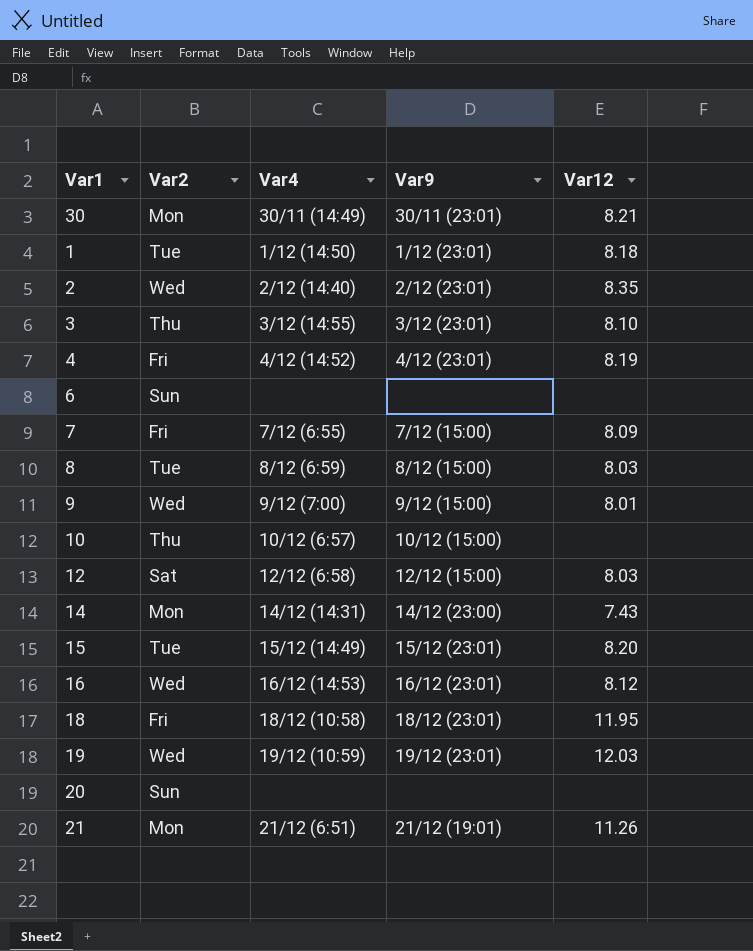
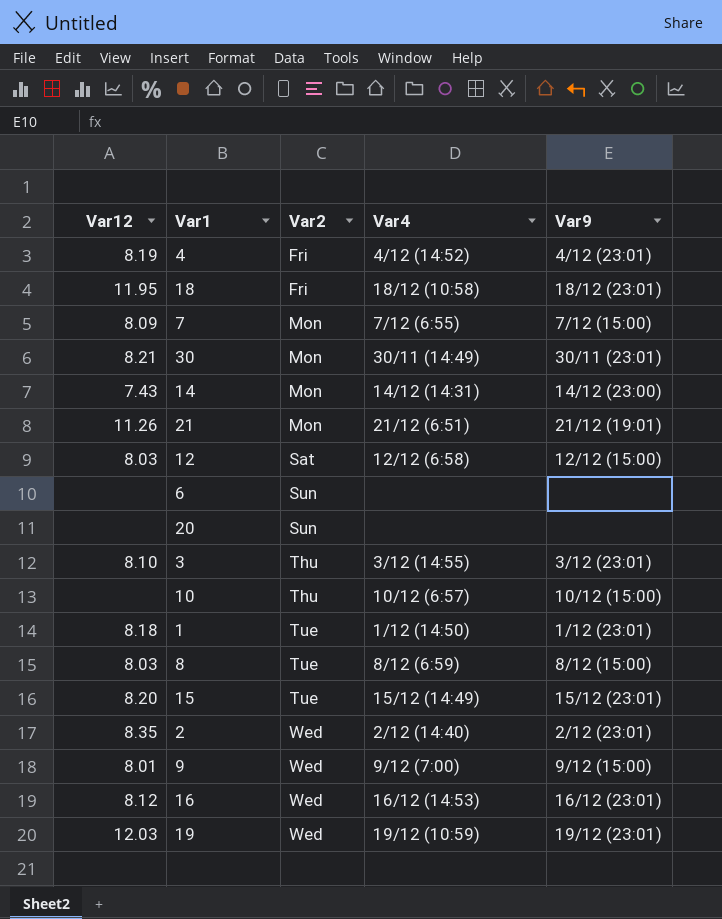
row order: none -> Var2 ascending
column Var12 | position: 5 -> 1
7 | Var2: Fri -> Mon

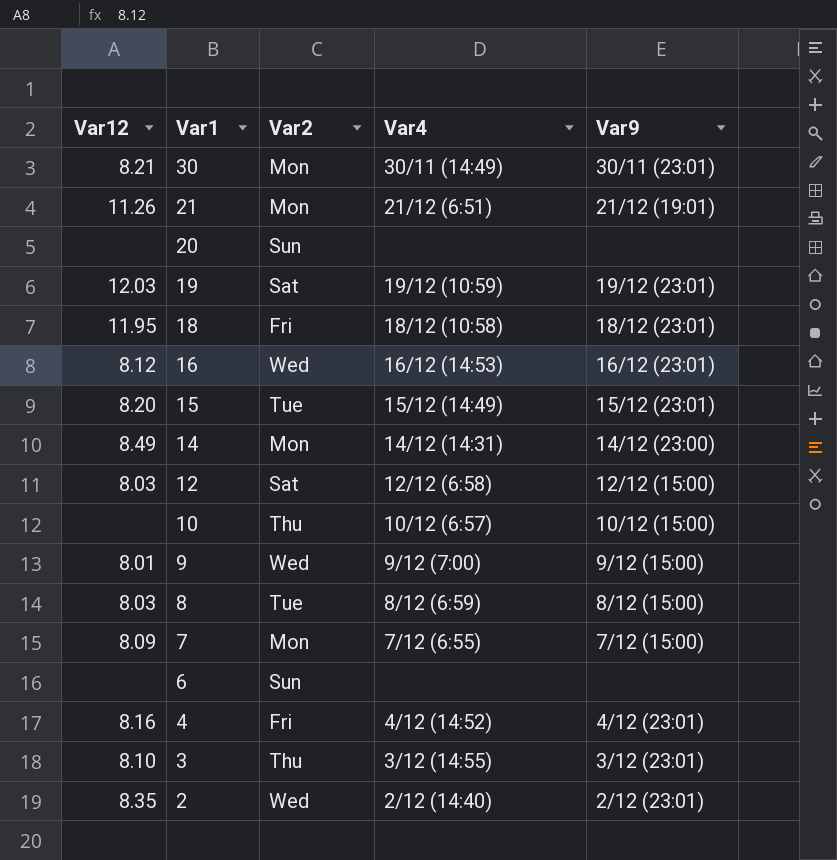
row order: Var2 ascending -> Var1 descending
row 1: 8.18 | Tue | 1/12 (14:50) | 1/12 (23:01) -> none
19 | Var2: Wed -> Sat
14 | Var12: 7.43 -> 8.49
4 | Var12: 8.19 -> 8.16

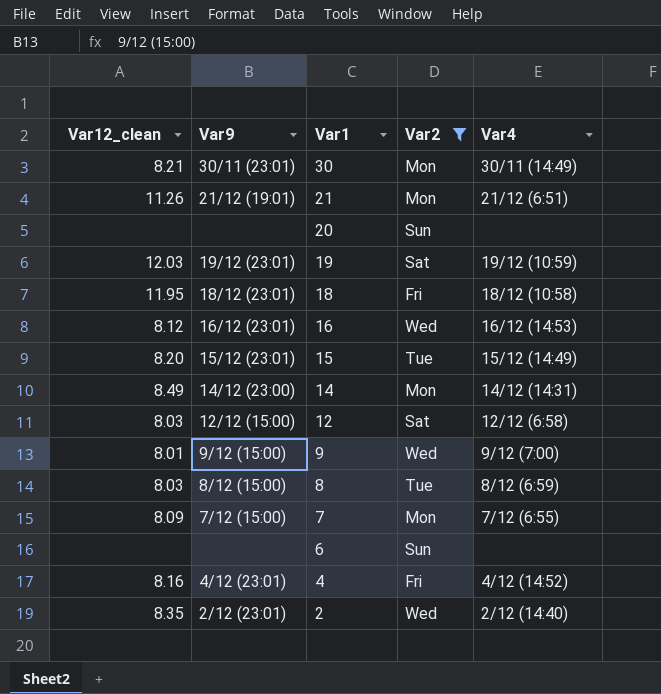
filter: none -> Var2 != Thu
column name: Var12 -> Var12_clean
column Var9 | position: 5 -> 2

